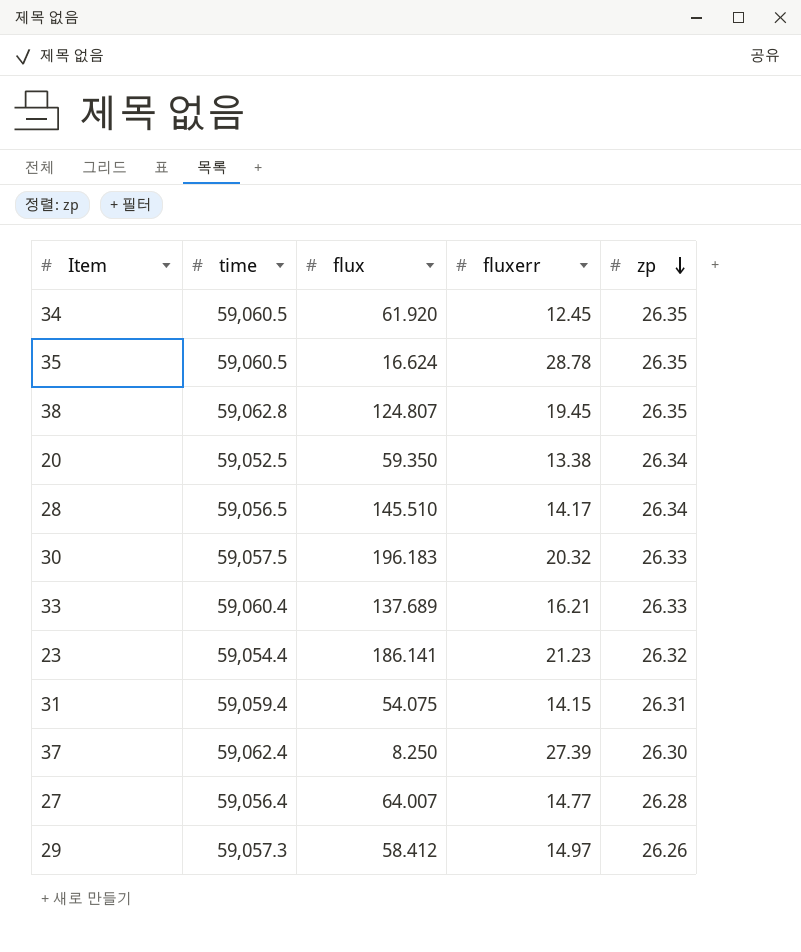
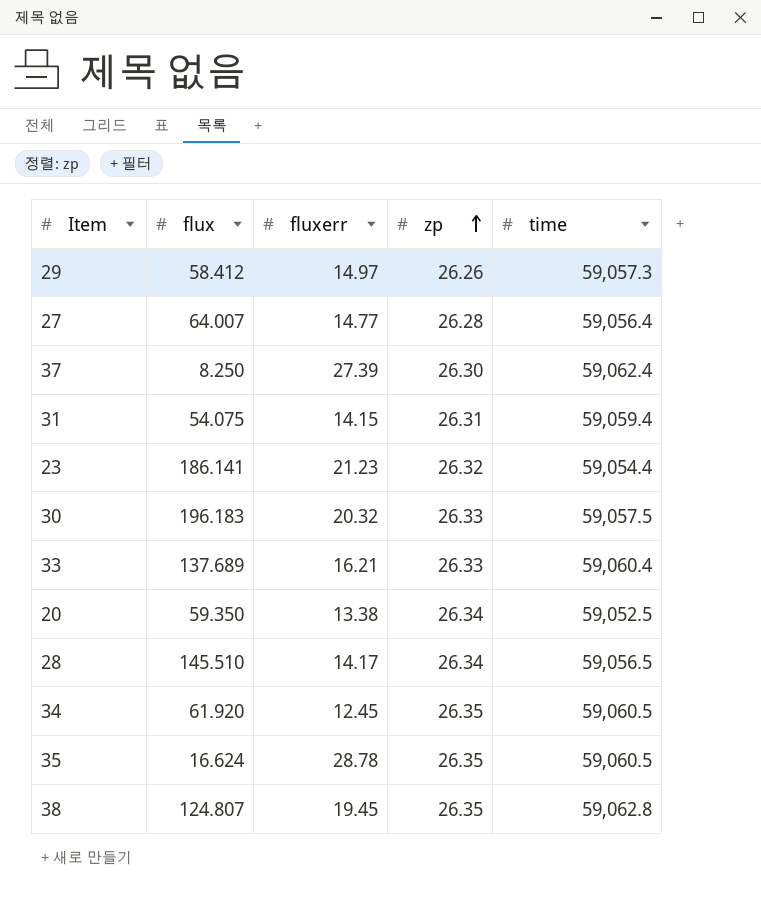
row order: zp descending -> zp ascending
column time | position: 2 -> 5

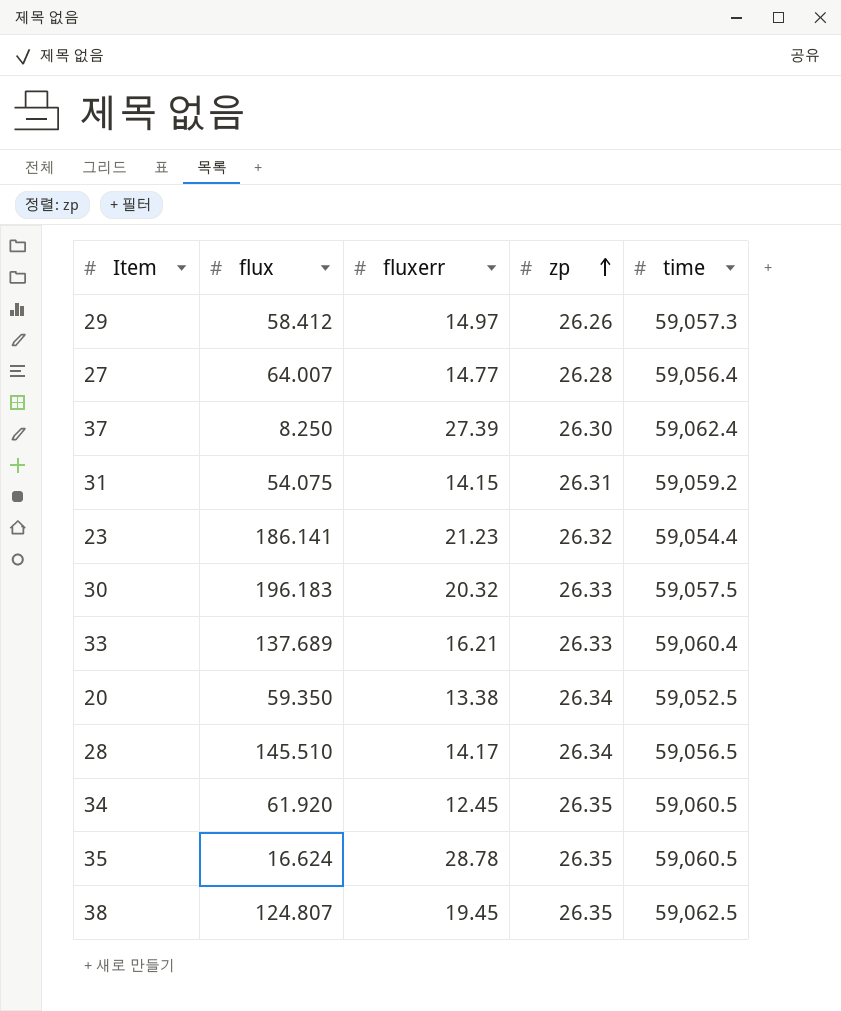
31 | time: 59,059.4 -> 59,059.2
38 | time: 59,062.8 -> 59,062.5

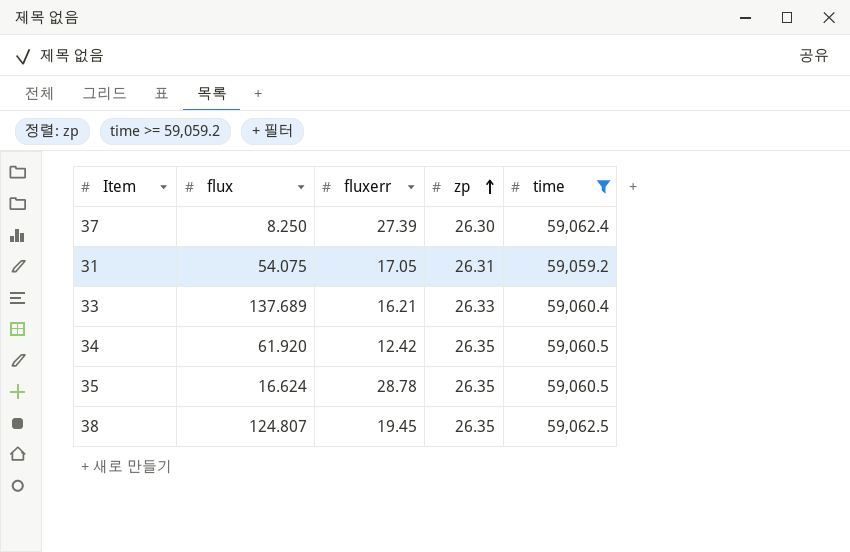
filter: none -> time >= 59,059.2
31 | fluxerr: 14.15 -> 17.05
34 | fluxerr: 12.45 -> 12.42

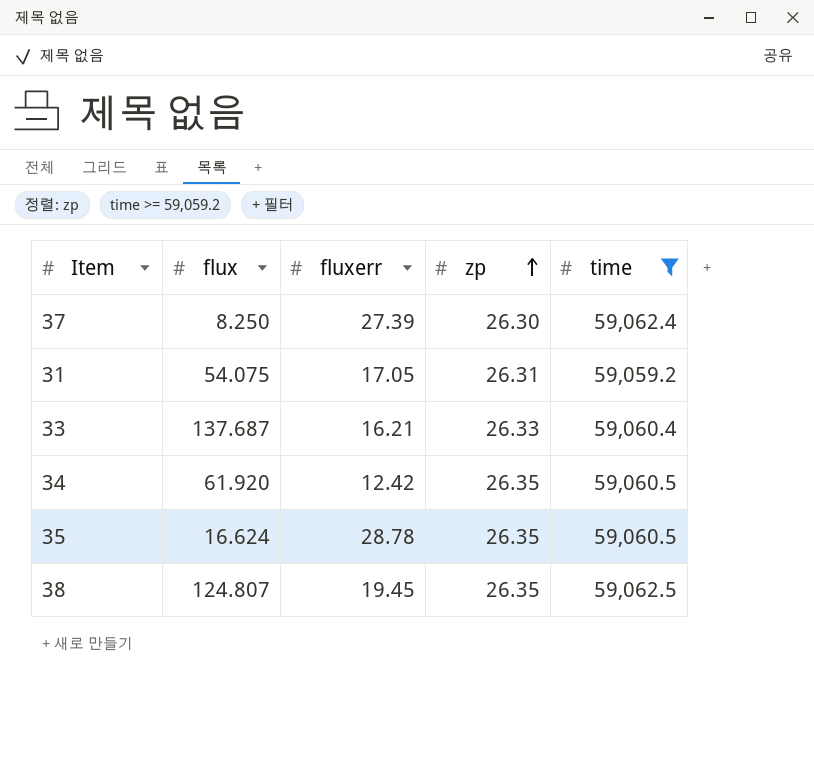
33 | flux: 137.689 -> 137.687

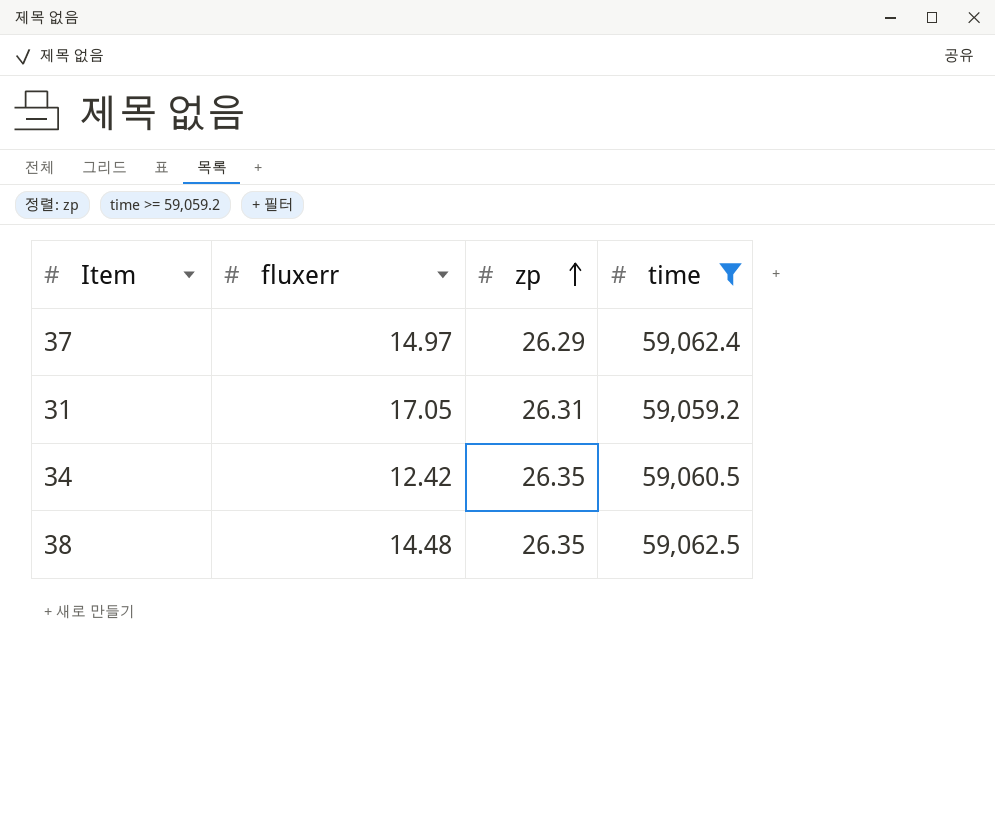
column flux | position: 2 -> none
row 33: 137.687 | 16.21 | 26.33 | 59,060.4 -> none
row 35: 16.624 | 28.78 | 26.35 | 59,060.5 -> none
37 | fluxerr: 27.39 -> 14.97
37 | zp: 26.30 -> 26.29
38 | fluxerr: 19.45 -> 14.48

